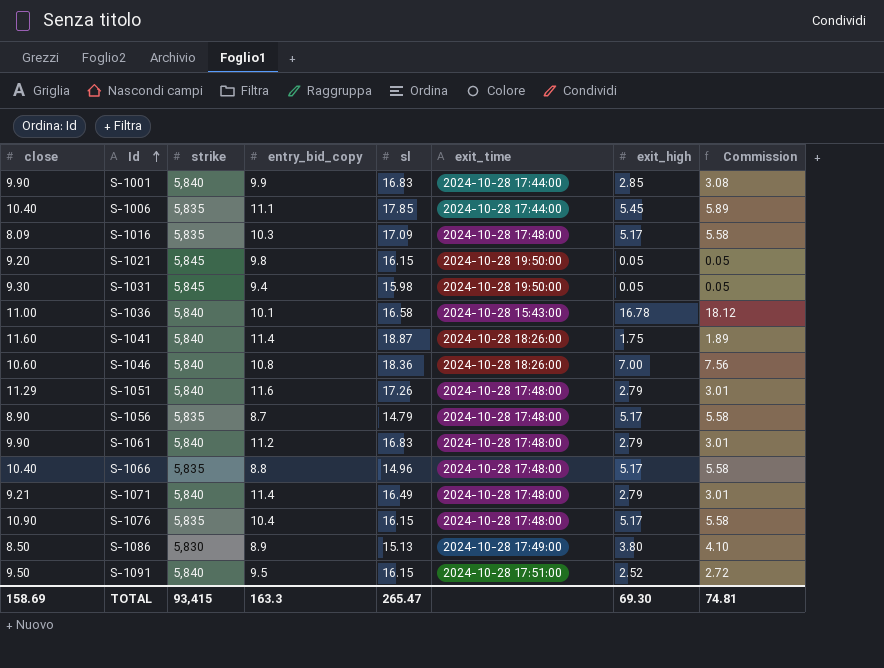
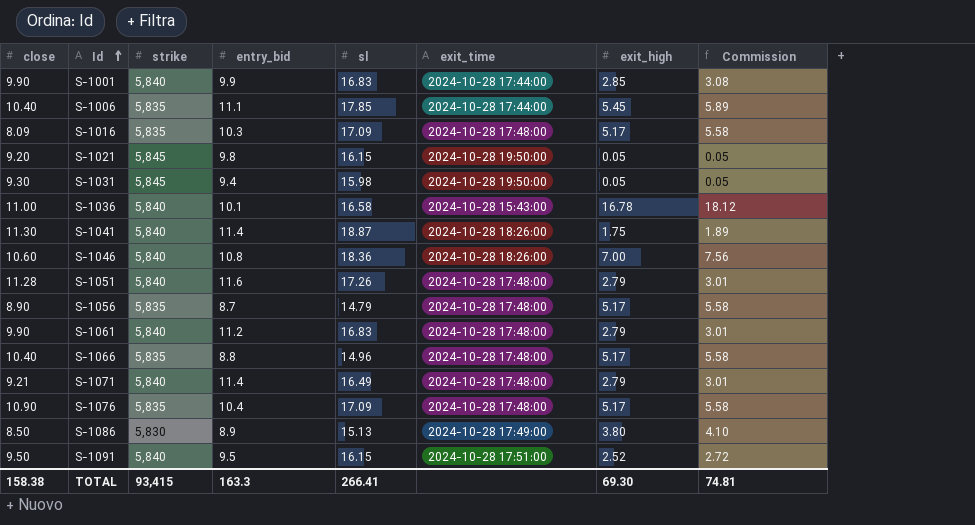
column name: entry_bid_copy -> entry_bid
S-1041 | close: 11.60 -> 11.30
S-1051 | close: 11.29 -> 11.28
S-1076 | sl: 16.15 -> 17.09
TOTAL | close: 158.69 -> 158.38
TOTAL | sl: 265.47 -> 266.41

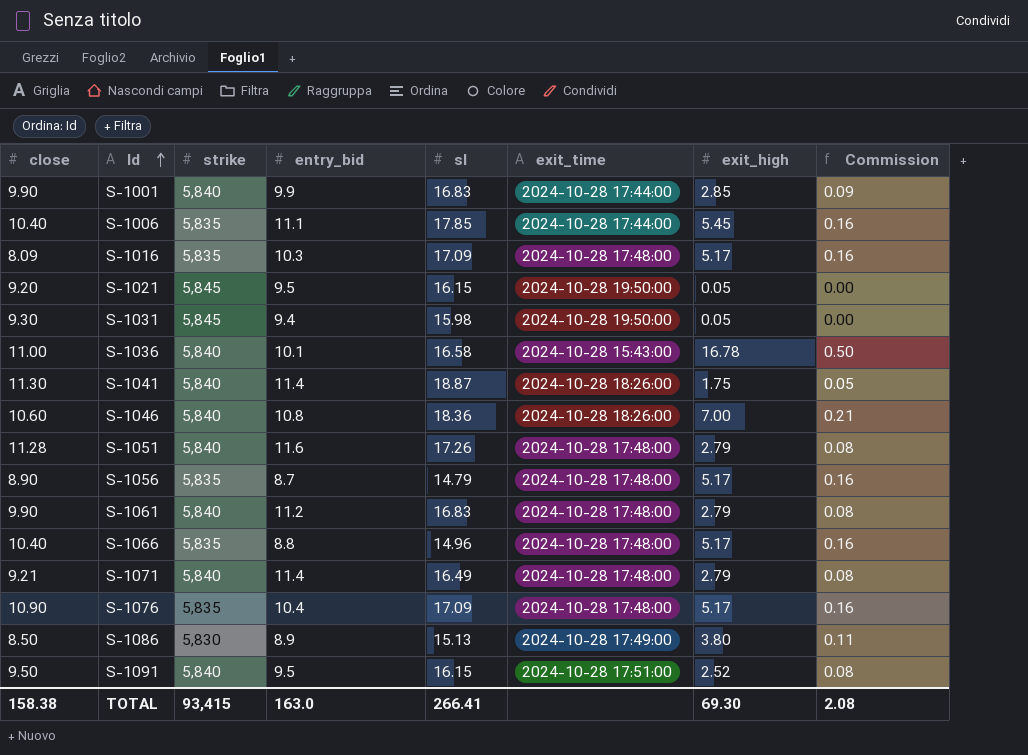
column Commission | formula: [exit_high] * 1.08 -> [exit_high] * 0.03
S-1021 | entry_bid: 9.8 -> 9.5
TOTAL | entry_bid: 163.3 -> 163.0
TOTAL | Commission: 74.81 -> 2.08

